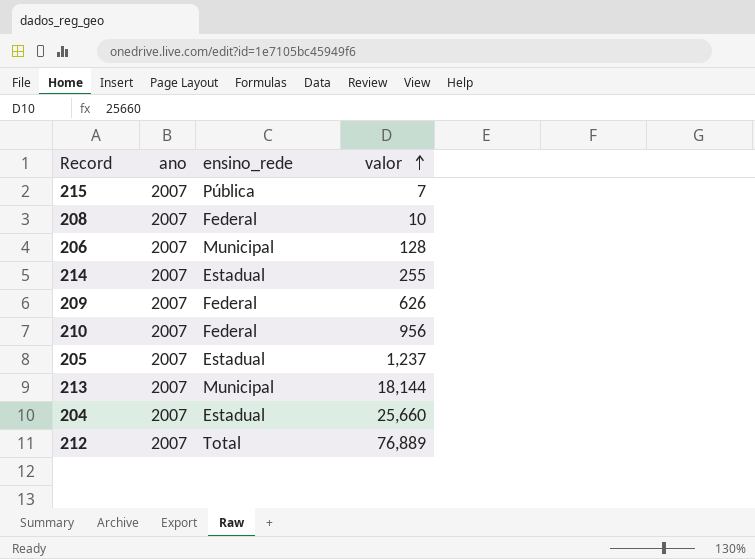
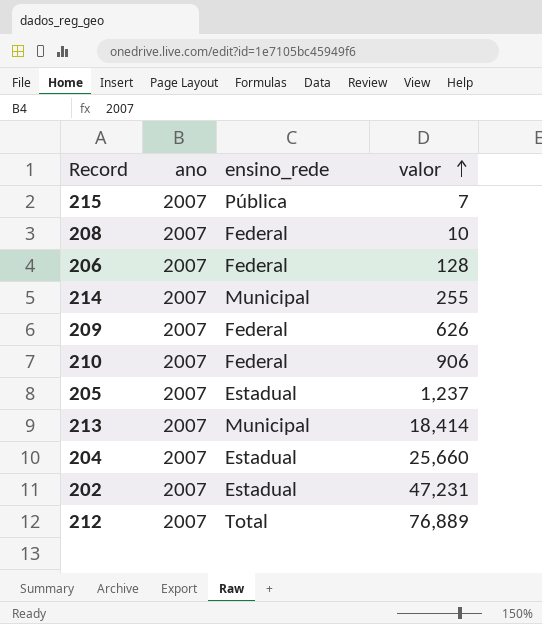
206 | ensino_rede: Municipal -> Federal
214 | ensino_rede: Estadual -> Municipal
210 | valor: 956 -> 906
213 | valor: 18,144 -> 18,414
row 202: none -> 2007 | Estadual | 47,231

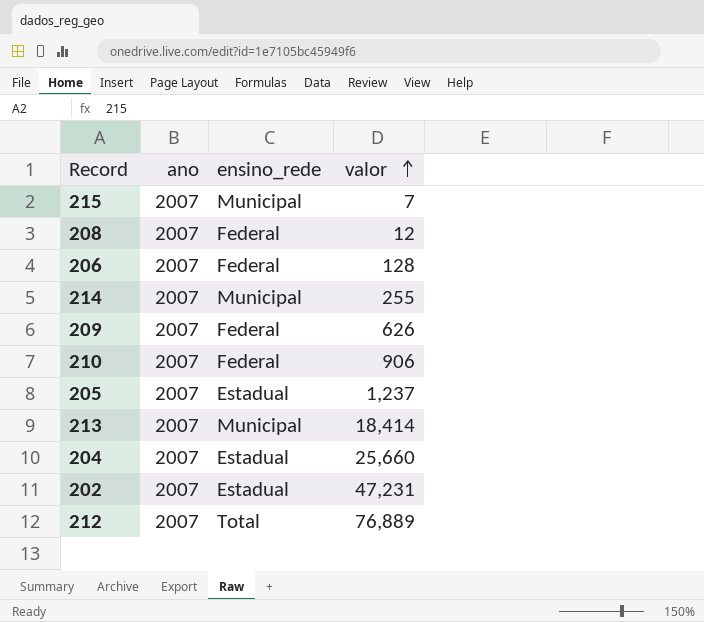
215 | ensino_rede: Pública -> Municipal
208 | valor: 10 -> 12

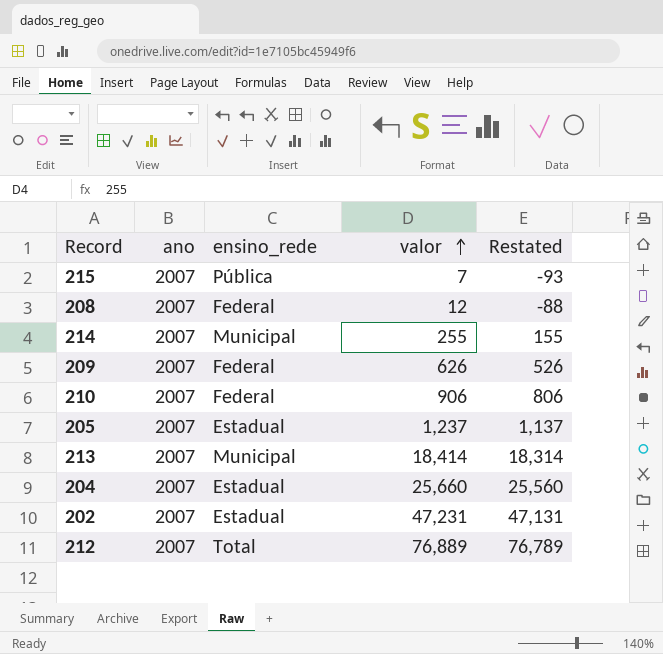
column Restated | formula: none -> [valor] - 100
row 206: 2007 | Federal | 128 -> none
215 | ensino_rede: Municipal -> Pública

